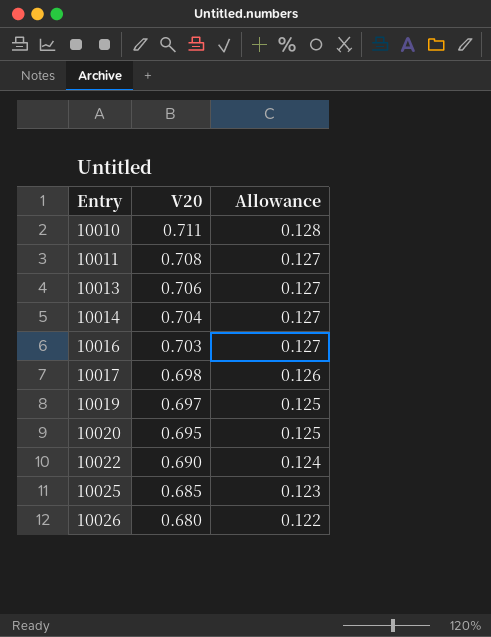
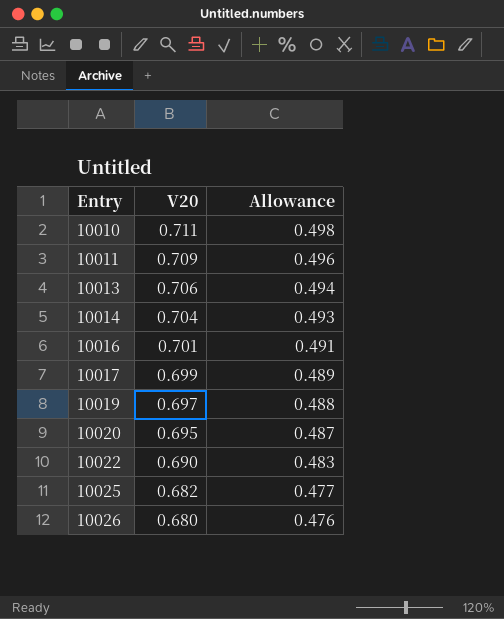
column Allowance | formula: [V20] * 0.18 -> [V20] * 0.7
10011 | V20: 0.708 -> 0.709
10016 | V20: 0.703 -> 0.701
10017 | V20: 0.698 -> 0.699
10025 | V20: 0.685 -> 0.682

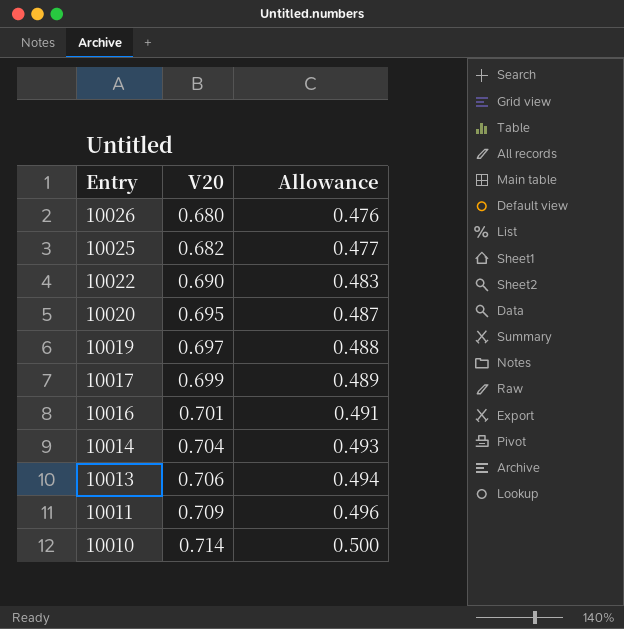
row order: Entry ascending -> Entry descending
10010 | V20: 0.711 -> 0.714
10010 | Allowance: 0.498 -> 0.500

